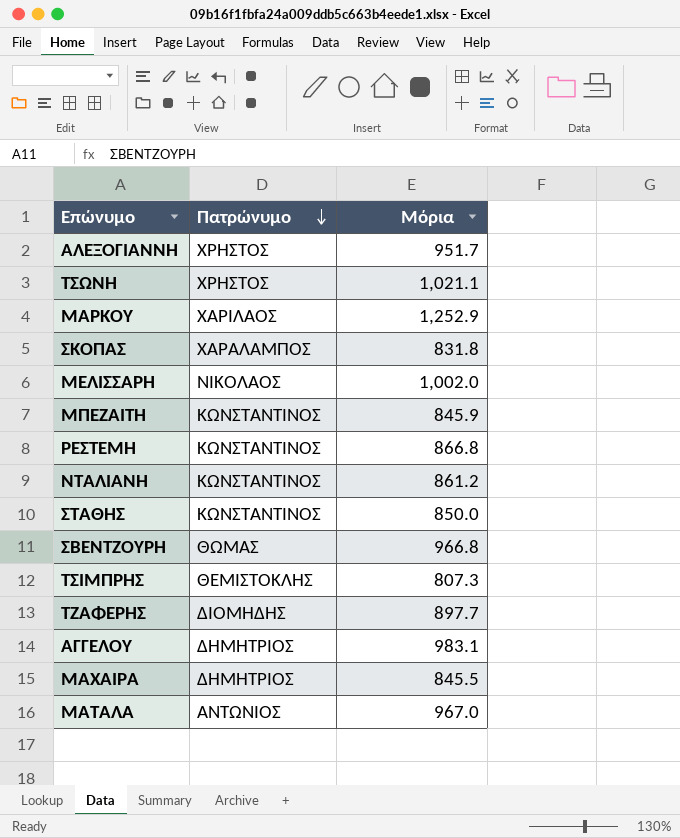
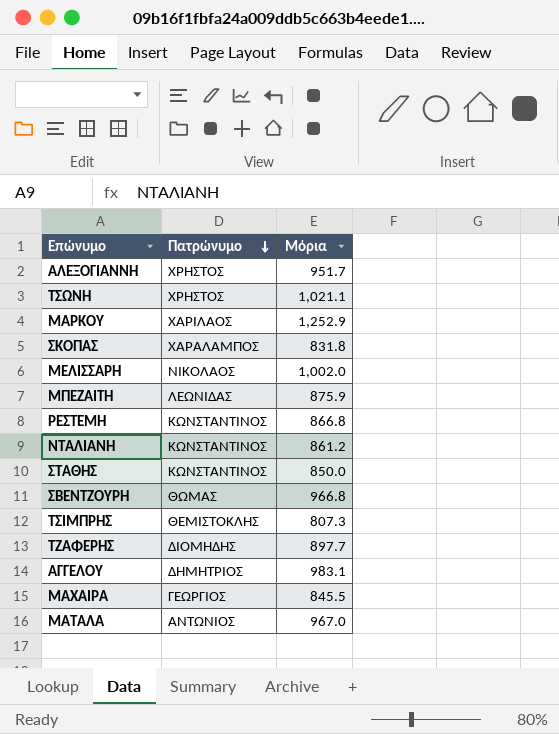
ΜΠΕΖΑΙΤΗ | Πατρώνυμο: ΚΩΝΣΤΑΝΤΙΝΟΣ -> ΛΕΩΝΙΔΑΣ
ΜΠΕΖΑΙΤΗ | Μόρια: 845.9 -> 875.9
ΜΑΧΑΙΡΑ | Πατρώνυμο: ΔΗΜΗΤΡΙΟΣ -> ΓΕΩΡΓΙΟΣ

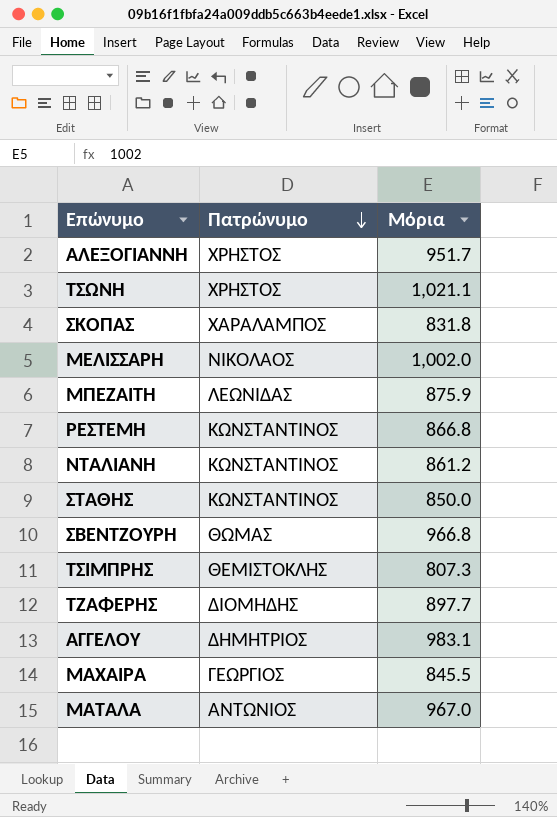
row ΜΑΡΚΟΥ: ΧΑΡΙΛΑΟΣ | 1,252.9 -> none

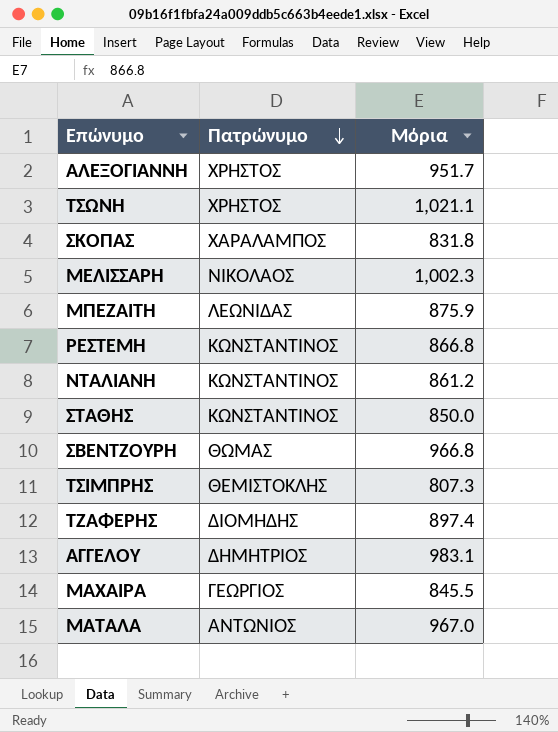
ΜΕΛΙΣΣΑΡΗ | Μόρια: 1,002.0 -> 1,002.3
ΤΖΑΦΕΡΗΣ | Μόρια: 897.7 -> 897.4

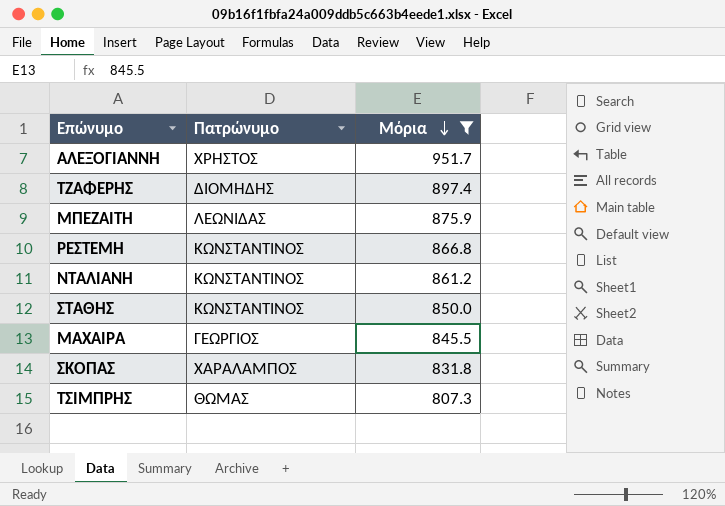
filter: none -> Μόρια <= 951.7
row order: Πατρώνυμο descending -> Μόρια descending
ΤΣΙΜΠΡΗΣ | Πατρώνυμο: ΘΕΜΙΣΤΟΚΛΗΣ -> ΘΩΜΑΣ

